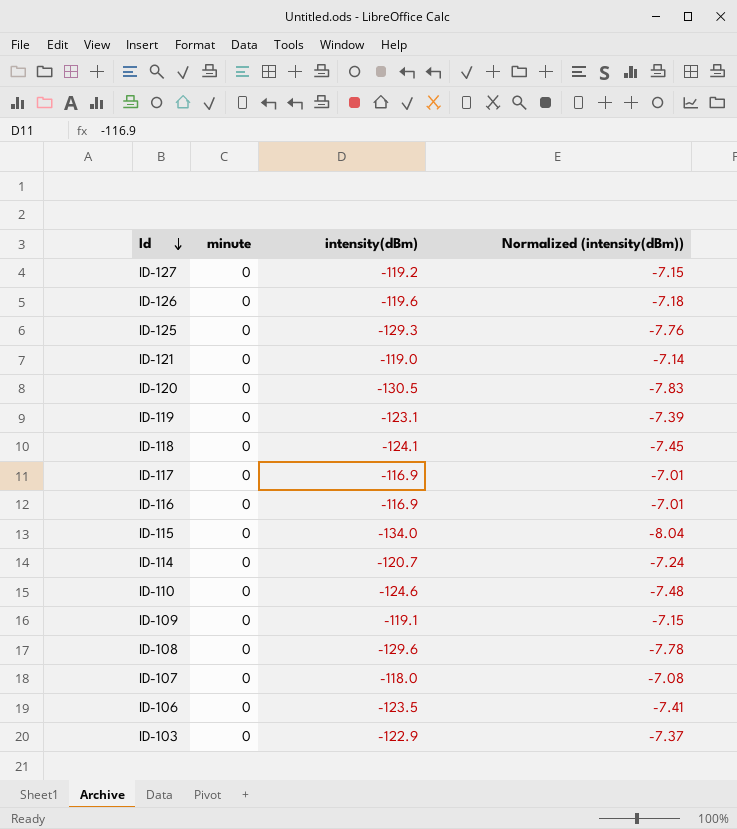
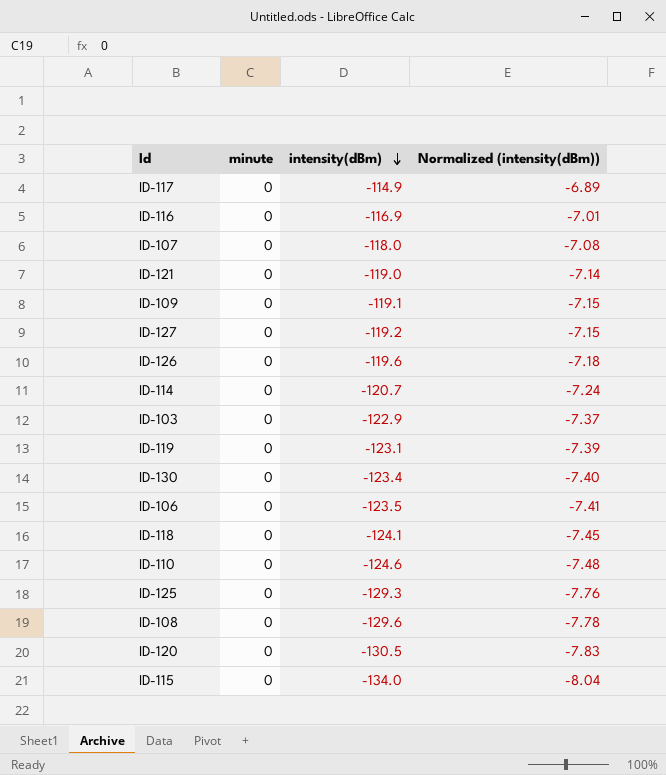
row order: Id descending -> intensity(dBm) descending
ID-117 | intensity(dBm): -116.9 -> -114.9
ID-117 | Normalized (intensity(dBm)): -7.01 -> -6.89
row ID-130: none -> 0 | -123.4 | -7.40

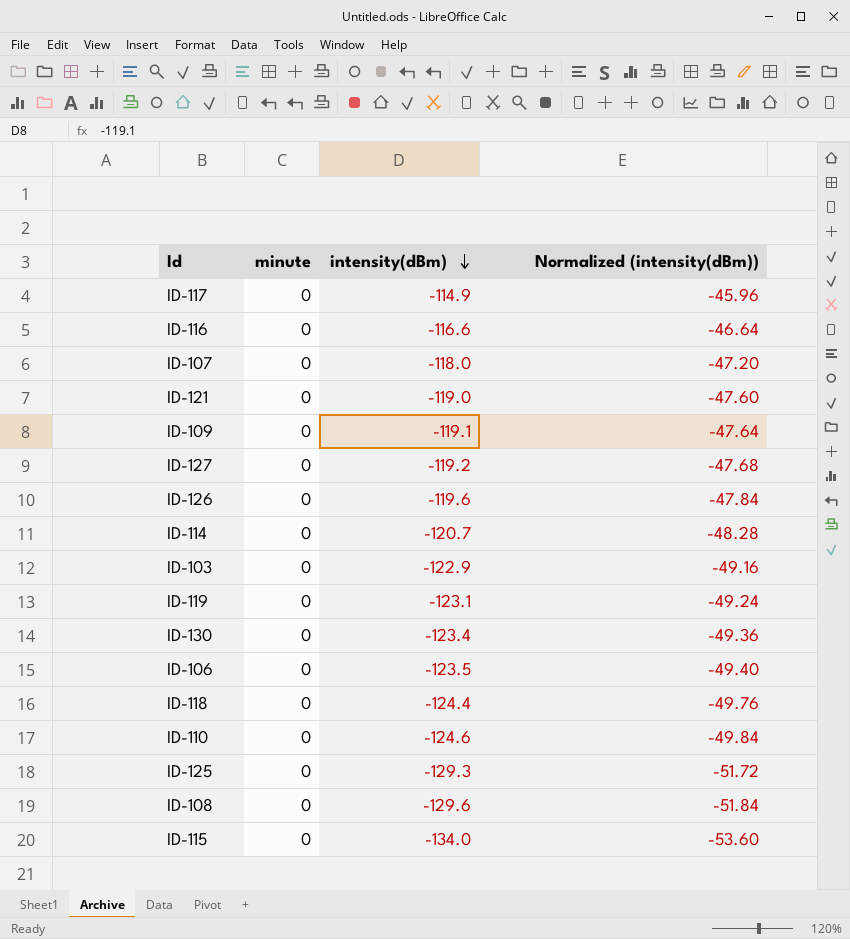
column Normalized (intensity(dBm)) | formula: [intensity(dBm)] * 0.06 -> [intensity(dBm)] * 0.4
row ID-120: 0 | -130.5 | -7.83 -> none
ID-116 | intensity(dBm): -116.9 -> -116.6
ID-118 | intensity(dBm): -124.1 -> -124.4

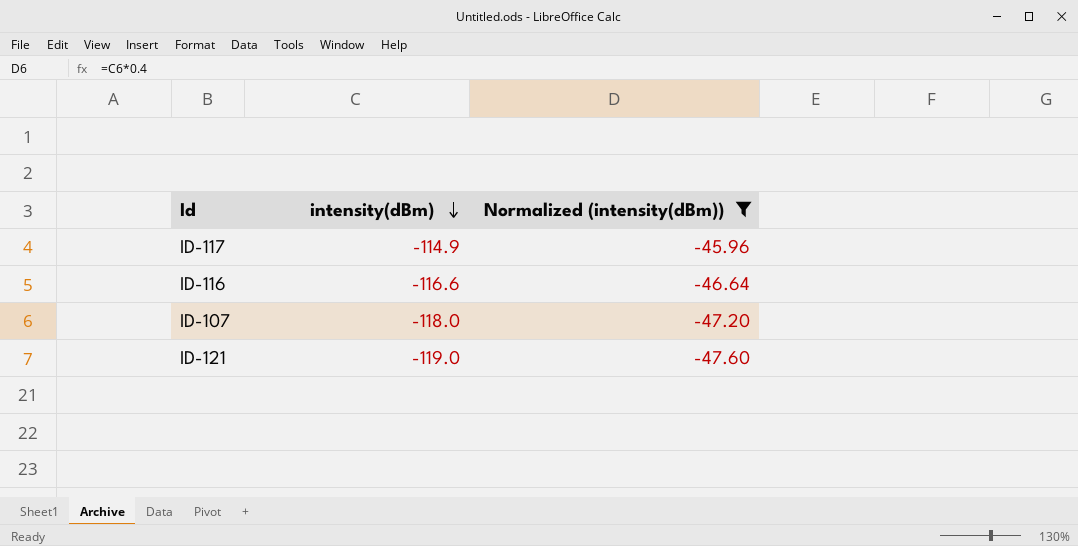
filter: none -> Normalized (intensity(dBm)) >= -47.60
column minute | position: 2 -> none

